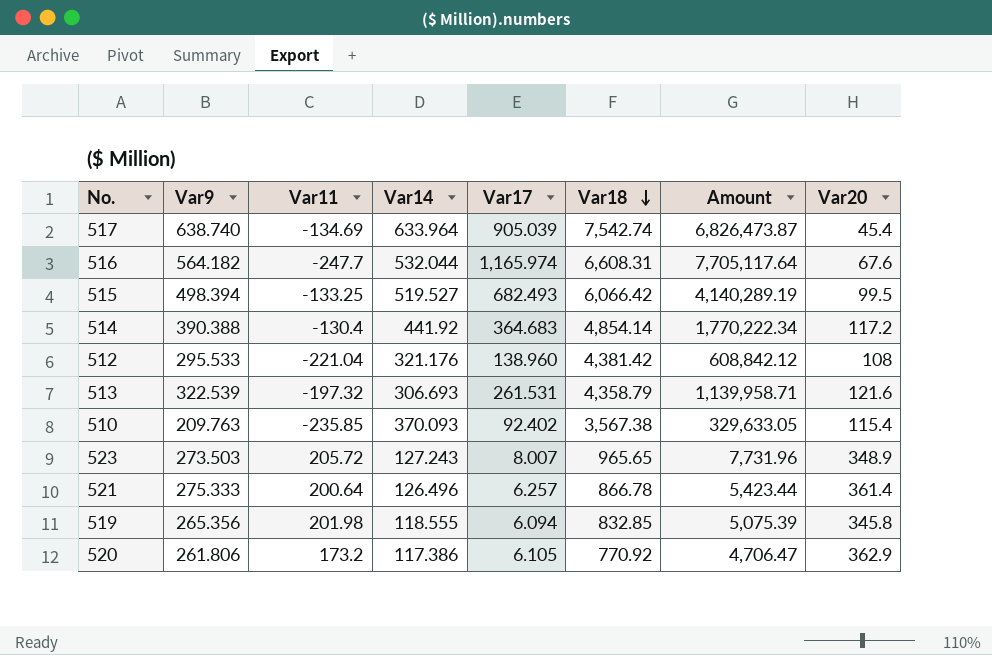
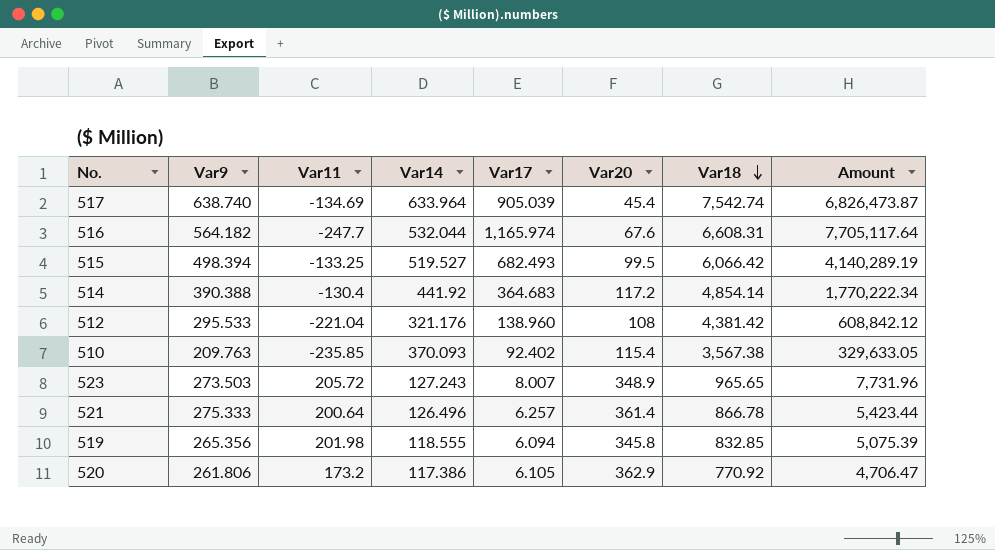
column Var20 | position: 8 -> 6
row 513: 322.539 | -197.32 | 306.693 | 261.531 | 4,358.79 | 1,139,958.71 | 121.6 -> none

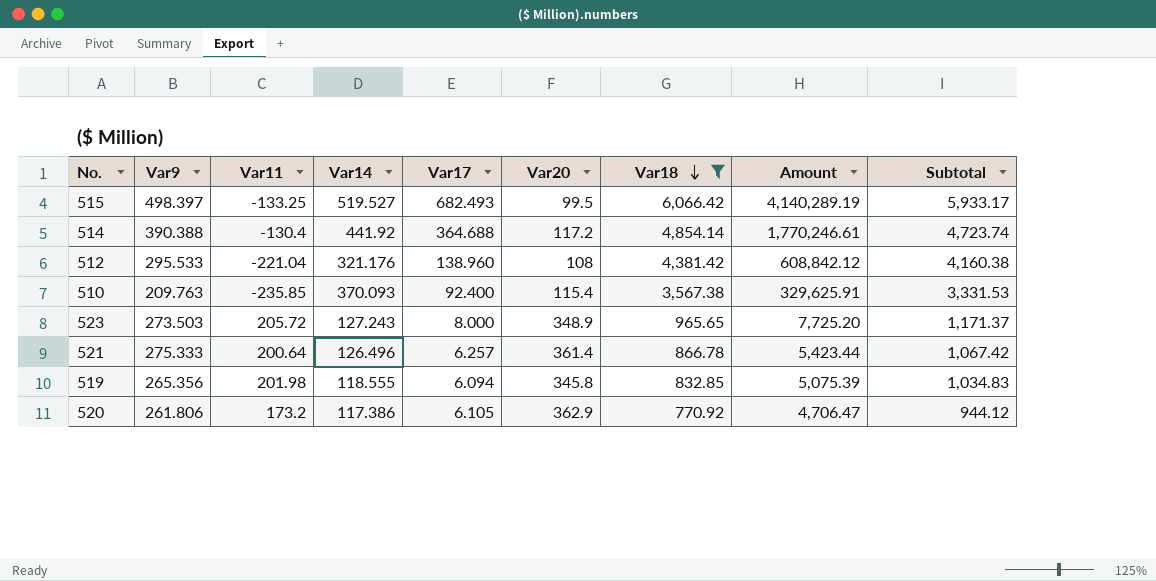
filter: none -> Var18 <= 6,066.42
column Subtotal | formula: none -> [Var11] + [Var18]
515 | Var9: 498.394 -> 498.397
514 | Var17: 364.683 -> 364.688
514 | Amount: 1,770,222.34 -> 1,770,246.61
510 | Var17: 92.402 -> 92.400
510 | Amount: 329,633.05 -> 329,625.91
523 | Var17: 8.007 -> 8.000
523 | Amount: 7,731.96 -> 7,725.20

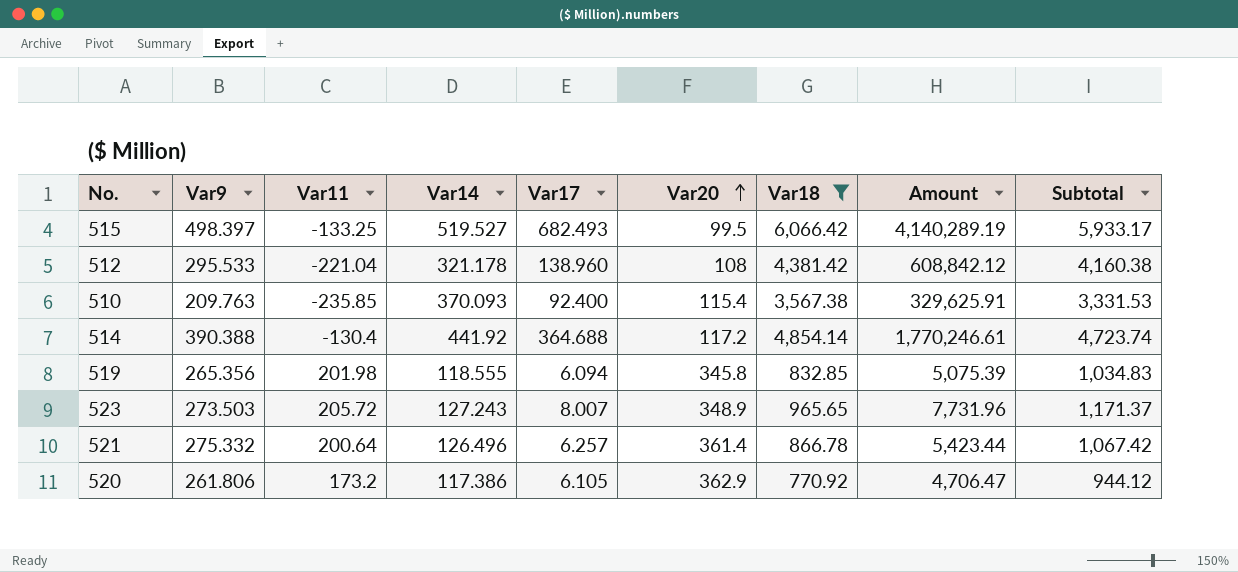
row order: Var18 descending -> Var20 ascending
512 | Var14: 321.176 -> 321.178
523 | Var17: 8.000 -> 8.007
523 | Amount: 7,725.20 -> 7,731.96
521 | Var9: 275.333 -> 275.332

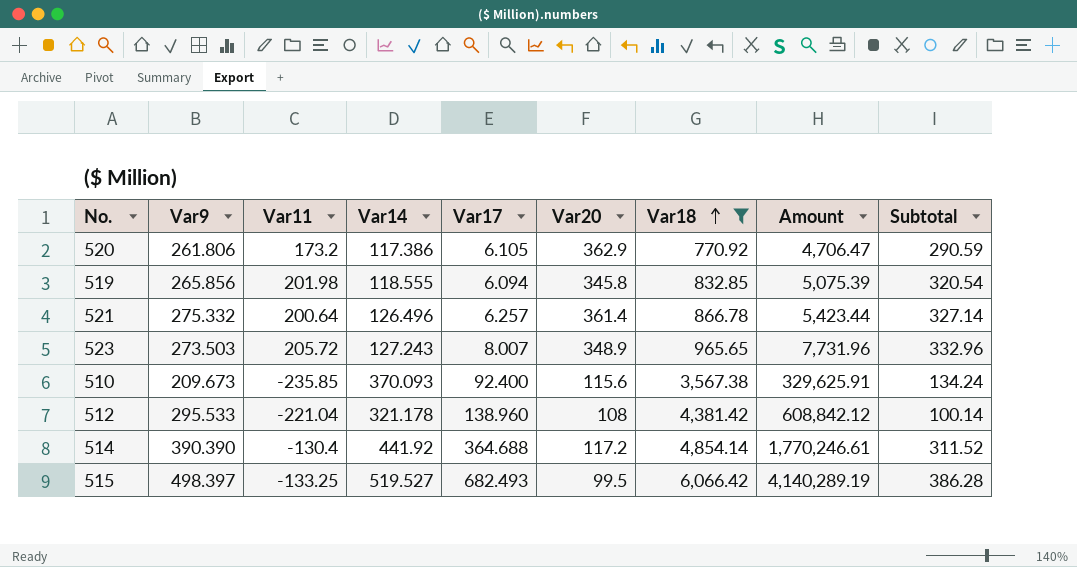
row order: Var20 ascending -> Var18 ascending
column Subtotal | formula: [Var11] + [Var18] -> [Var11] + [Var14]
519 | Var9: 265.356 -> 265.856
510 | Var9: 209.763 -> 209.673
510 | Var20: 115.4 -> 115.6
514 | Var9: 390.388 -> 390.390

